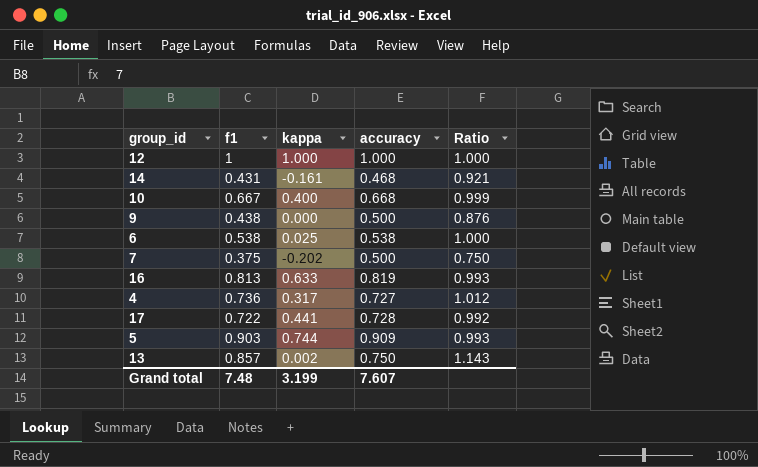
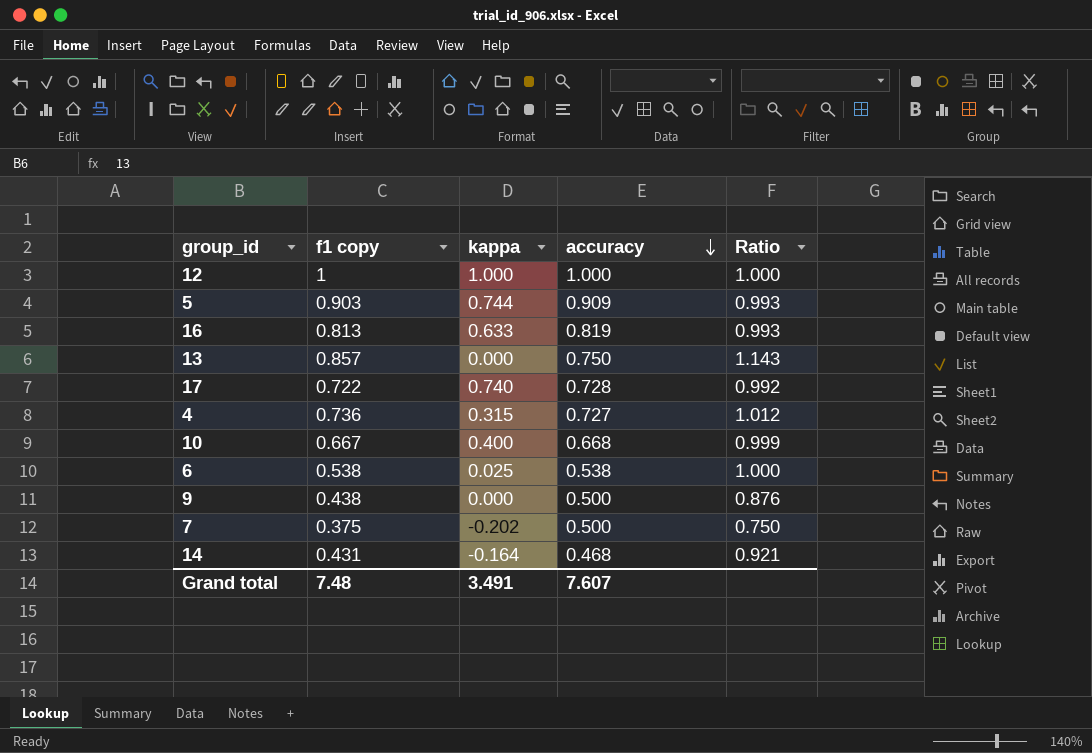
row order: none -> accuracy descending
column name: f1 -> f1 copy
13 | kappa: 0.002 -> 0.000
17 | kappa: 0.441 -> 0.740
4 | kappa: 0.317 -> 0.315
14 | kappa: -0.161 -> -0.164
Grand total | kappa: 3.199 -> 3.491

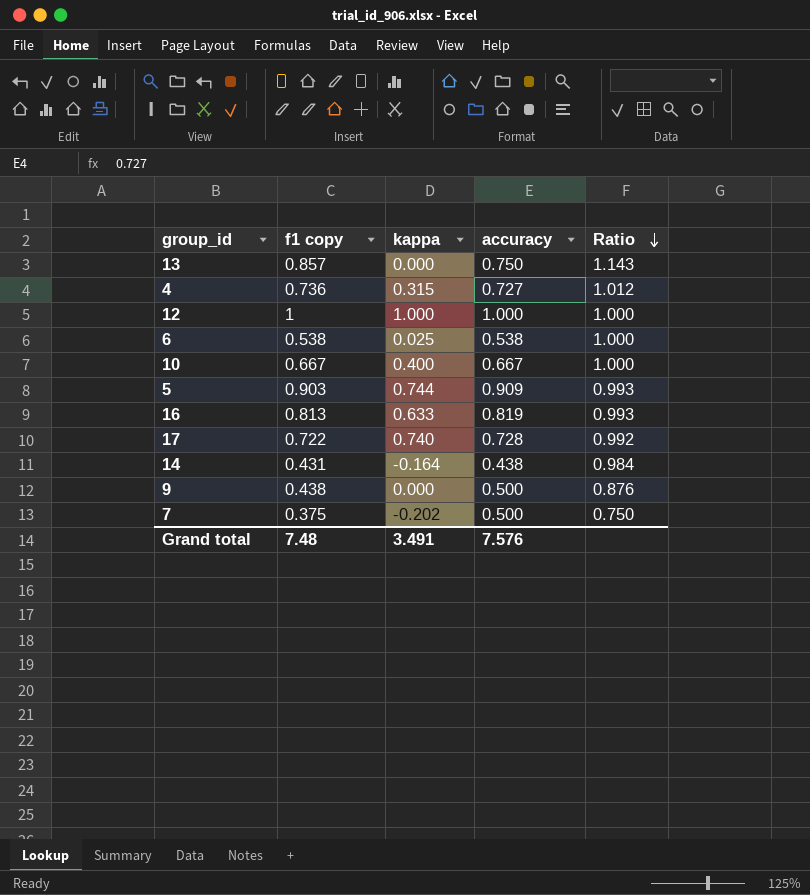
row order: accuracy descending -> Ratio descending
10 | accuracy: 0.668 -> 0.667
10 | Ratio: 0.999 -> 1.000
14 | accuracy: 0.468 -> 0.438
14 | Ratio: 0.921 -> 0.984
Grand total | accuracy: 7.607 -> 7.576

